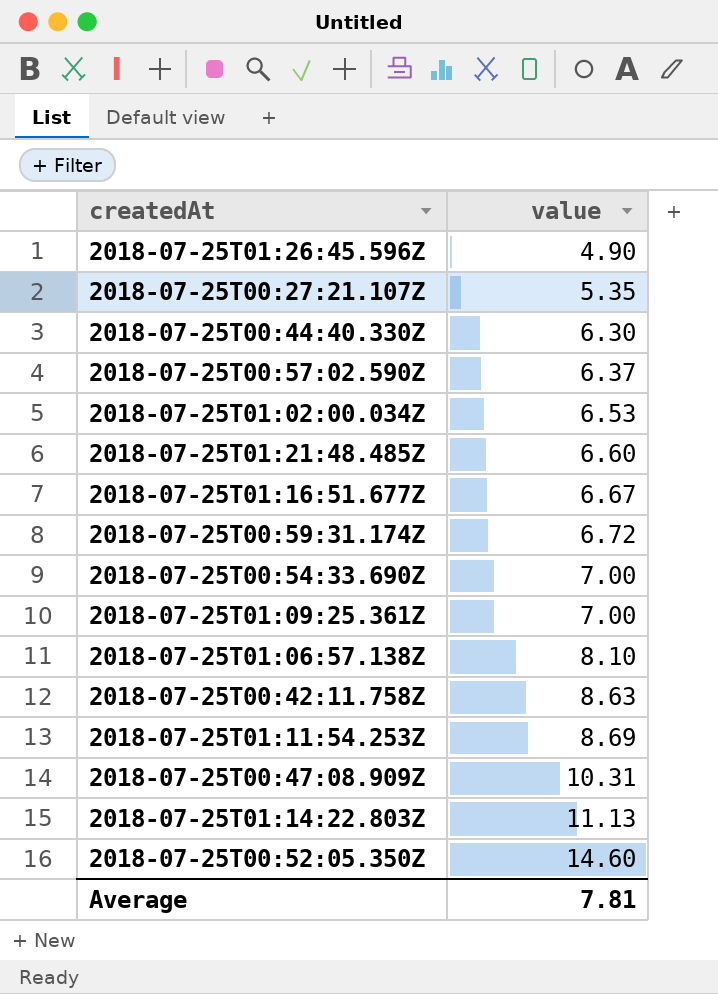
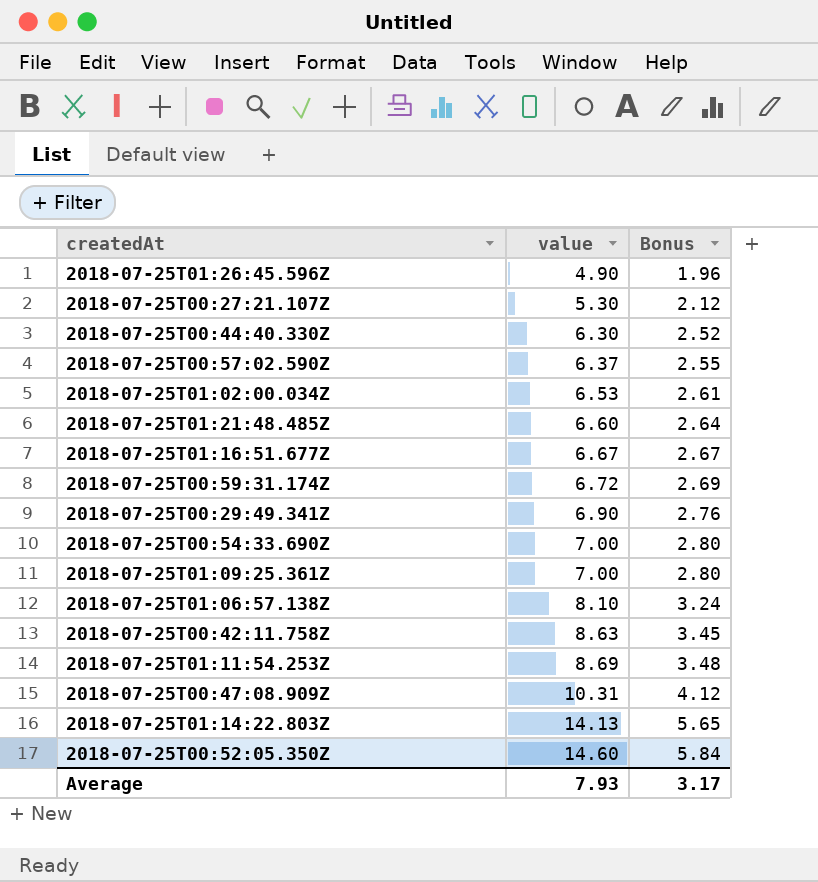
column Bonus | formula: none -> [value] * 0.4
2018-07-25T00:27:21.107Z | value: 5.35 -> 5.30
row 2018-07-25T00:29:49.341Z: none -> 6.90 | 2.76
2018-07-25T01:14:22.803Z | value: 11.13 -> 14.13
Average | value: 7.81 -> 7.93

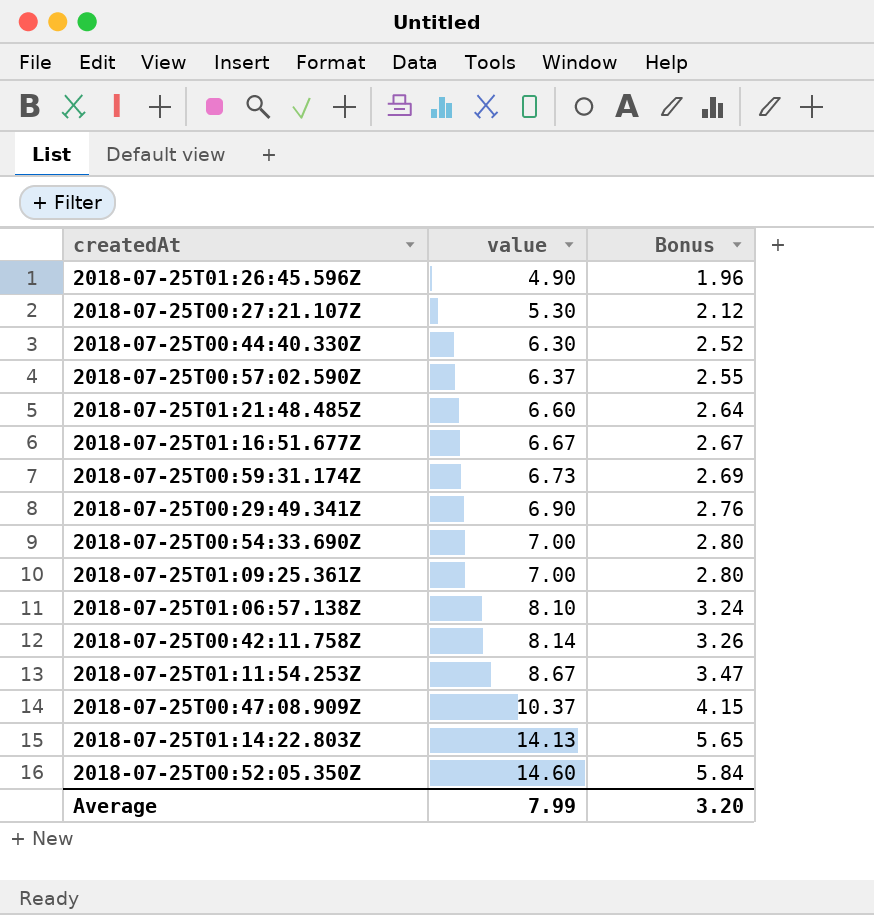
row 2018-07-25T01:02:00.034Z: 6.53 | 2.61 -> none
2018-07-25T00:59:31.174Z | value: 6.72 -> 6.73
2018-07-25T00:42:11.758Z | value: 8.63 -> 8.14
2018-07-25T00:42:11.758Z | Bonus: 3.45 -> 3.26
2018-07-25T01:11:54.253Z | value: 8.69 -> 8.67
2018-07-25T01:11:54.253Z | Bonus: 3.48 -> 3.47
2018-07-25T00:47:08.909Z | value: 10.31 -> 10.37
2018-07-25T00:47:08.909Z | Bonus: 4.12 -> 4.15
Average | value: 7.93 -> 7.99
Average | Bonus: 3.17 -> 3.20

